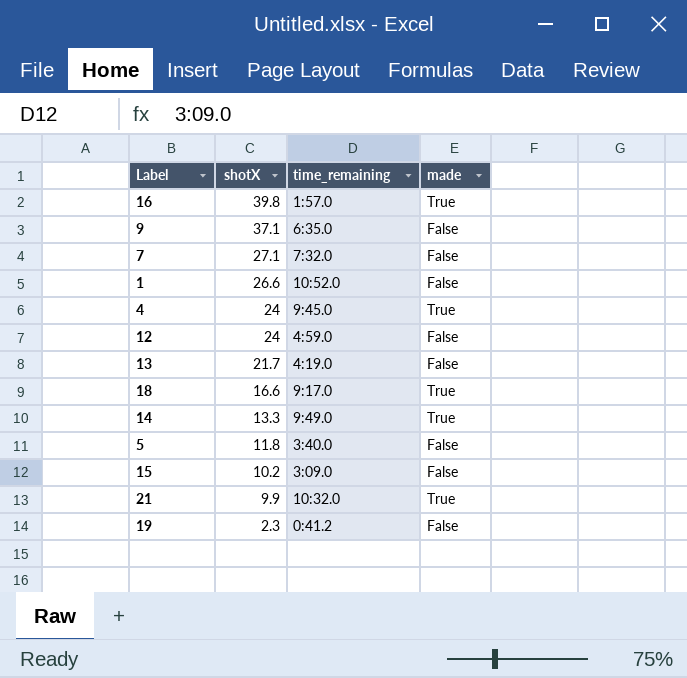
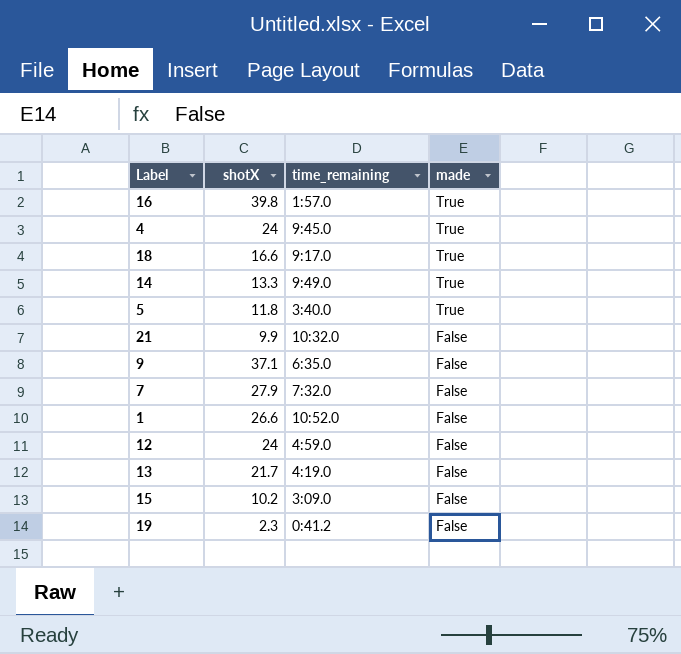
row order: shotX descending -> made descending
5 | made: False -> True
21 | made: True -> False
7 | shotX: 27.1 -> 27.9

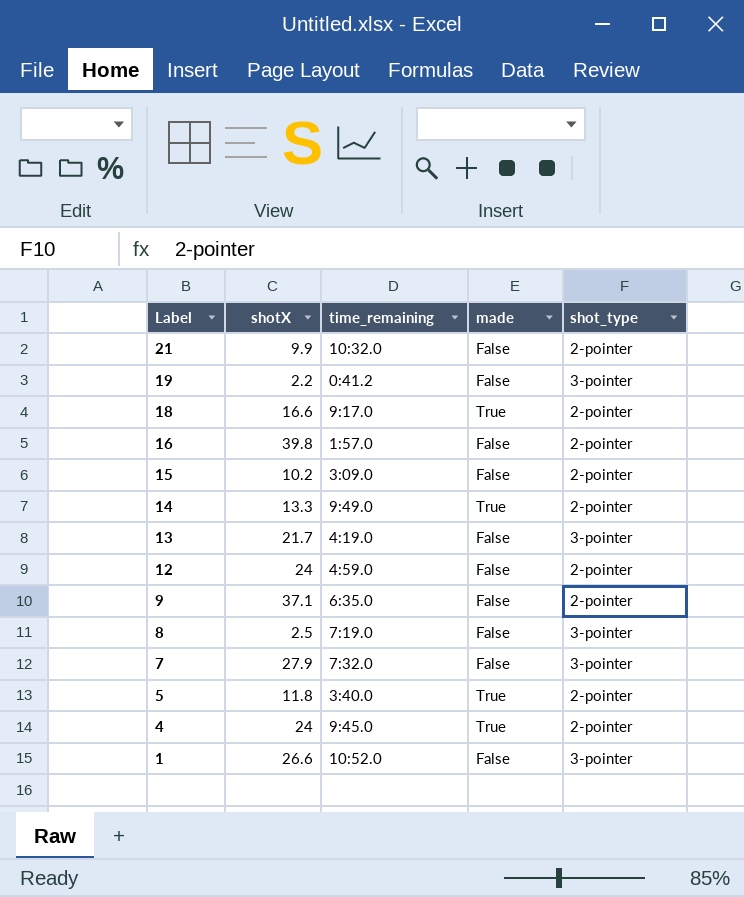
row order: made descending -> Label descending
column shot_type | position: none -> 5
19 | shotX: 2.3 -> 2.2
16 | made: True -> False
row 8: none -> 2.5 | 7:19.0 | False | 3-pointer

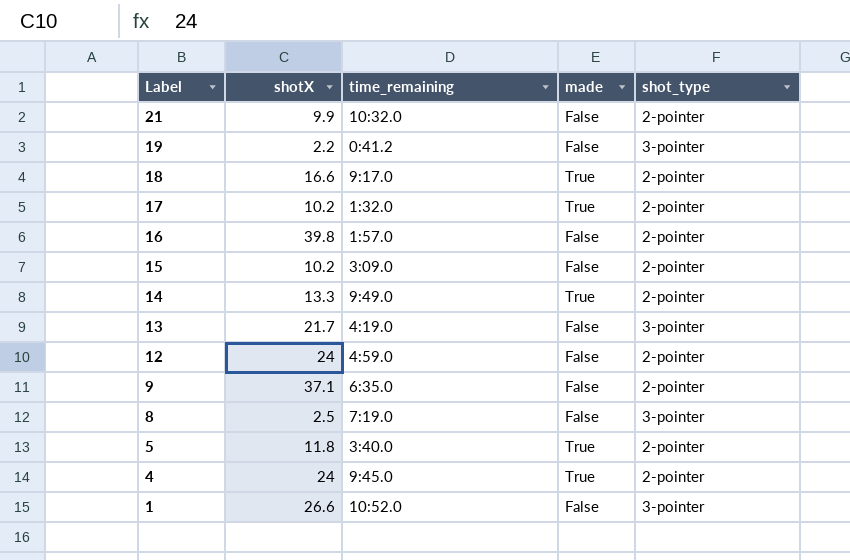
row 7: 27.9 | 7:32.0 | False | 3-pointer -> none
row 17: none -> 10.2 | 1:32.0 | True | 2-pointer

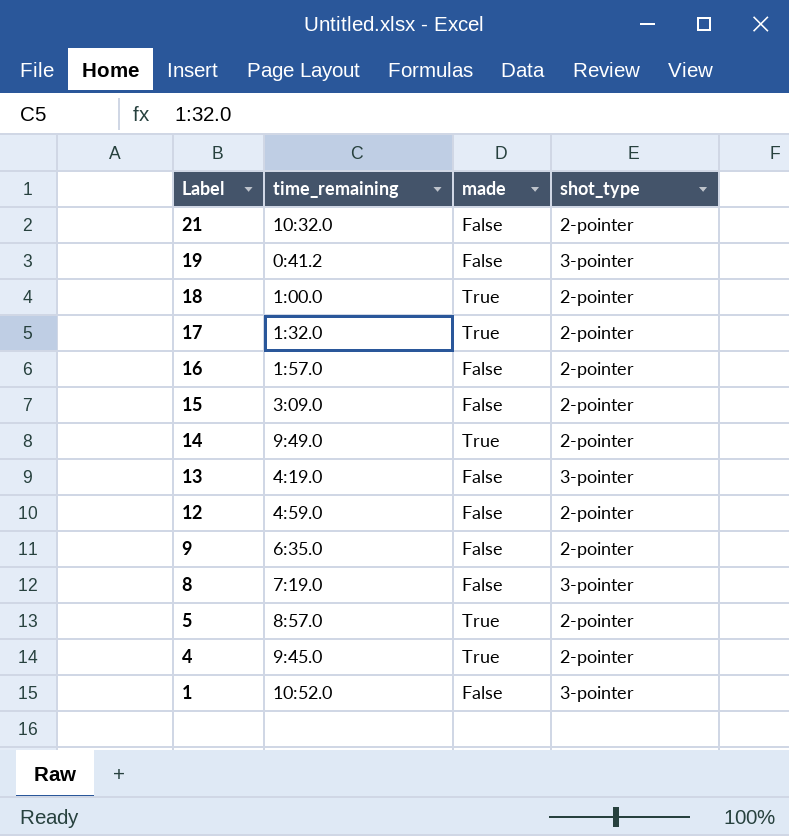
column shotX | position: 2 -> none
18 | time_remaining: 9:17.0 -> 1:00.0
5 | time_remaining: 3:40.0 -> 8:57.0

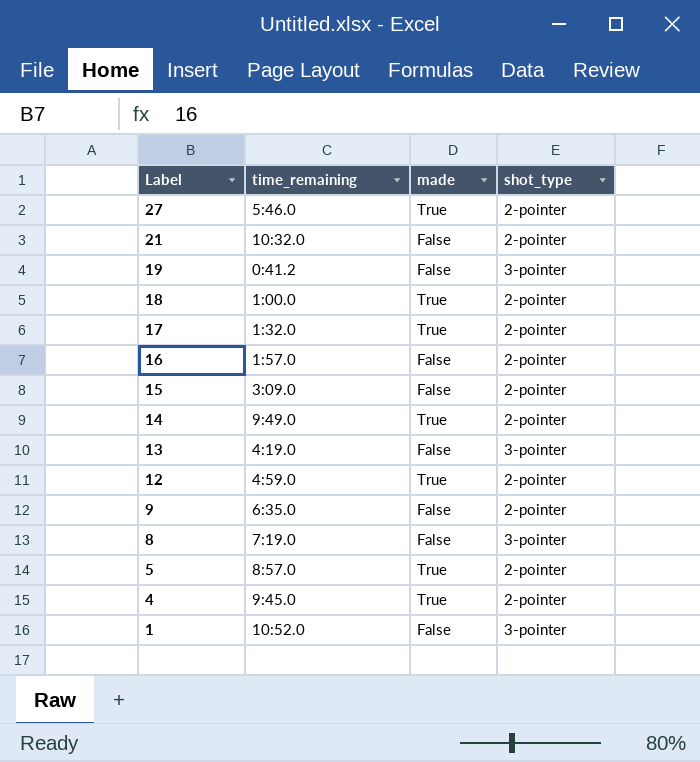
row 27: none -> 5:46.0 | True | 2-pointer
12 | made: False -> True

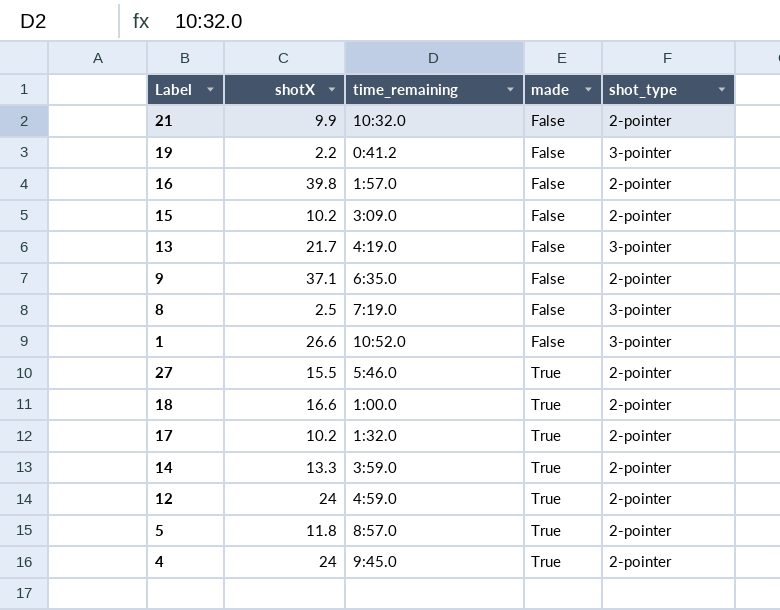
row order: Label descending -> made ascending
column shotX | position: none -> 2
14 | time_remaining: 9:49.0 -> 3:59.0

